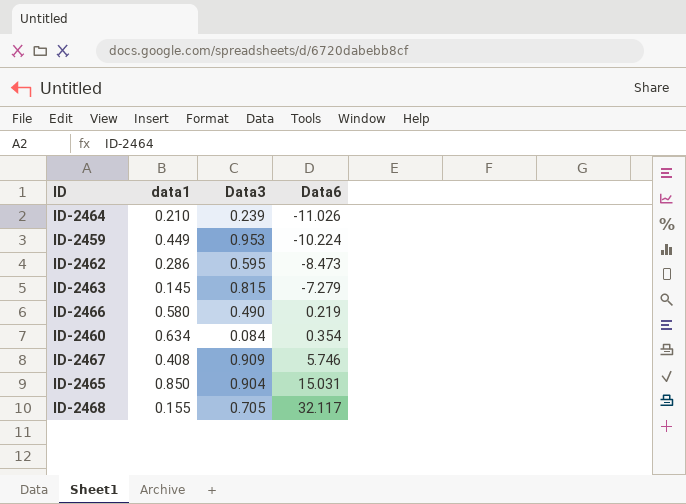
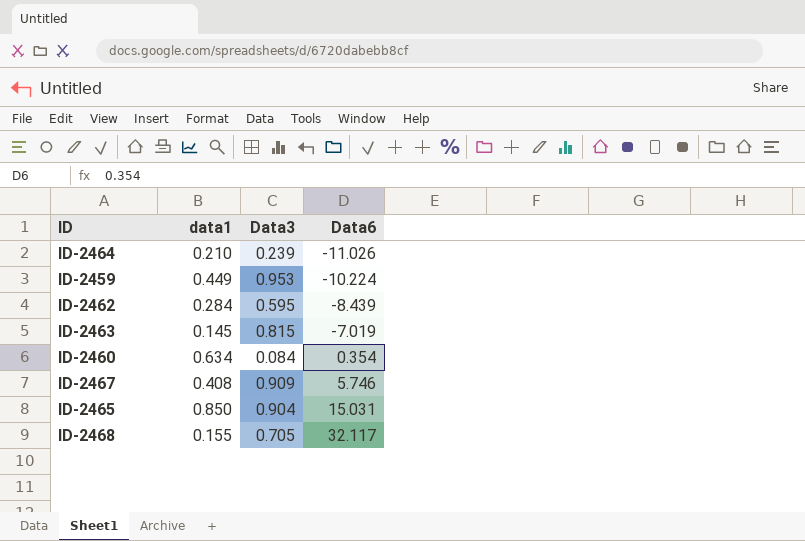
row ID-2466: 0.580 | 0.490 | 0.219 -> none
ID-2462 | data1: 0.286 -> 0.284
ID-2462 | Data6: -8.473 -> -8.439
ID-2463 | Data6: -7.279 -> -7.019

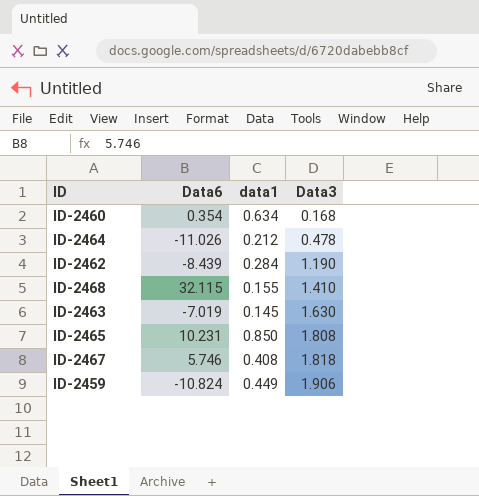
row order: Data6 ascending -> Data3 ascending
column Data6 | position: 4 -> 2
ID-2460 | Data3: 0.084 -> 0.168
ID-2464 | data1: 0.210 -> 0.212
ID-2464 | Data3: 0.239 -> 0.478
ID-2462 | Data3: 0.595 -> 1.190
ID-2468 | Data6: 32.117 -> 32.115
ID-2468 | Data3: 0.705 -> 1.410
ID-2463 | Data3: 0.815 -> 1.630
ID-2465 | Data6: 15.031 -> 10.231
ID-2465 | Data3: 0.904 -> 1.808
ID-2467 | Data3: 0.909 -> 1.818
ID-2459 | Data6: -10.224 -> -10.824
ID-2459 | Data3: 0.953 -> 1.906

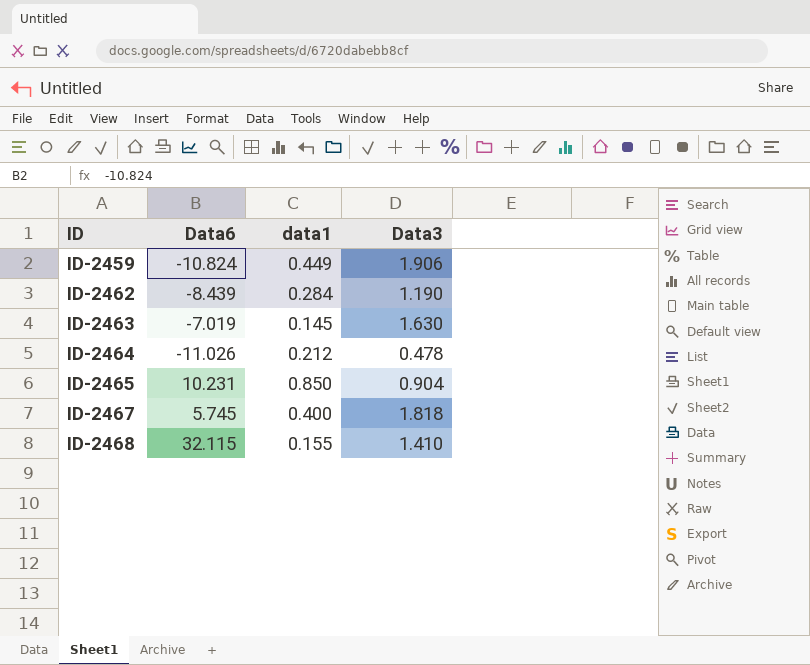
row order: Data3 ascending -> ID ascending
row ID-2460: 0.354 | 0.634 | 0.168 -> none
ID-2465 | Data3: 1.808 -> 0.904
ID-2467 | Data6: 5.746 -> 5.745
ID-2467 | data1: 0.408 -> 0.400

